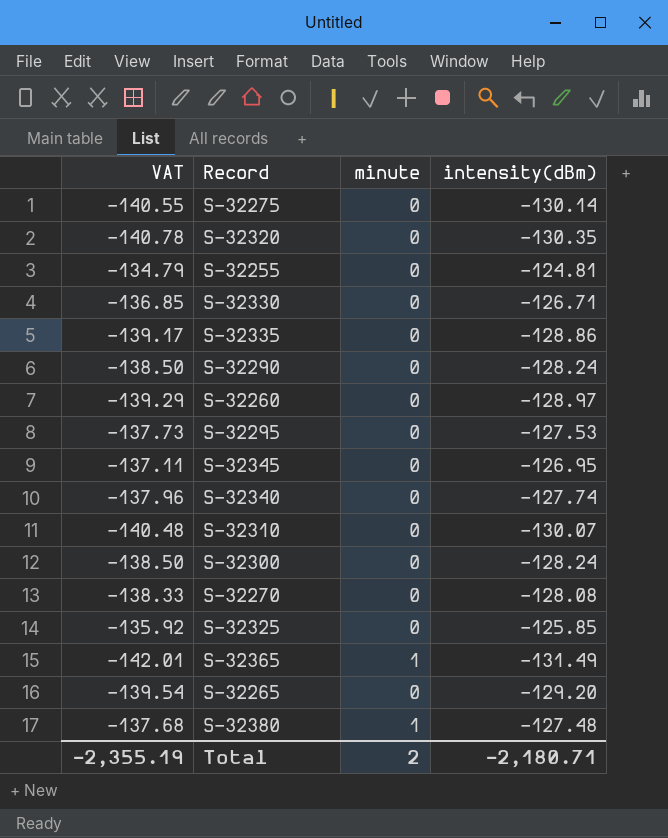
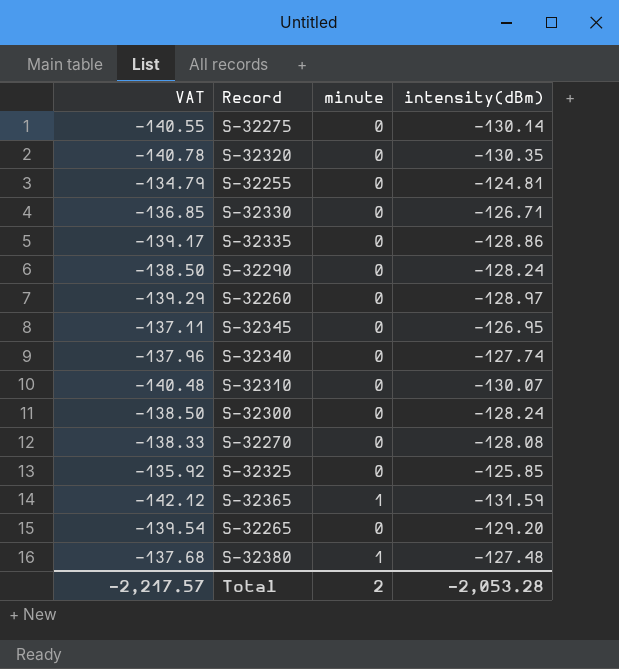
row S-32295: -137.73 | 0 | -127.53 -> none
S-32365 | VAT: -142.01 -> -142.12
S-32365 | intensity(dBm): -131.49 -> -131.59
Total | VAT: -2,355.19 -> -2,217.57
Total | intensity(dBm): -2,180.71 -> -2,053.28

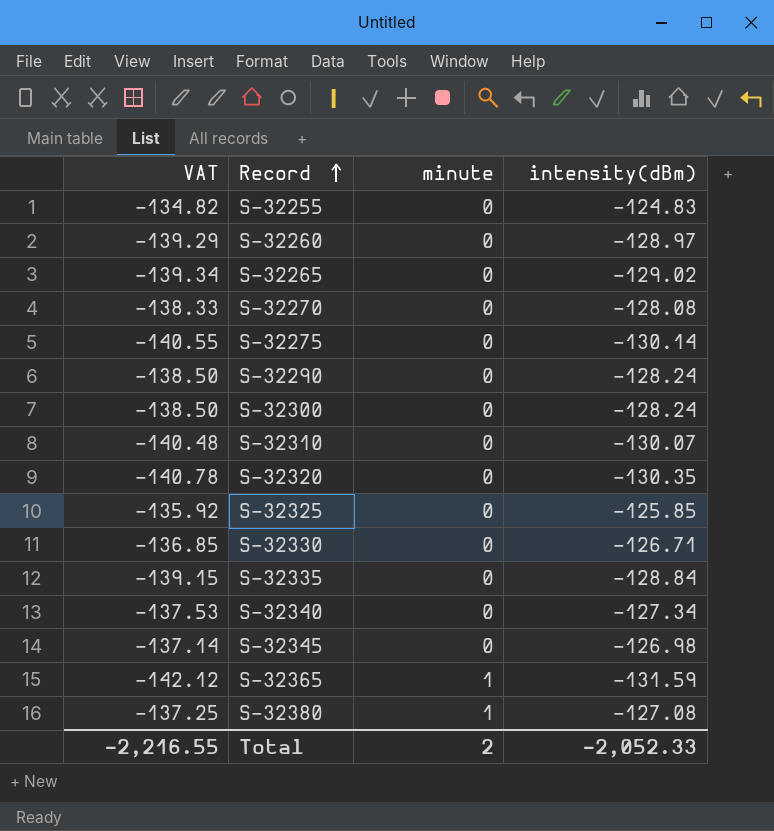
row order: none -> Record ascending
S-32255 | VAT: -134.79 -> -134.82
S-32255 | intensity(dBm): -124.81 -> -124.83
S-32265 | VAT: -139.54 -> -139.34
S-32265 | intensity(dBm): -129.20 -> -129.02
S-32335 | VAT: -139.17 -> -139.15
S-32335 | intensity(dBm): -128.86 -> -128.84
S-32340 | VAT: -137.96 -> -137.53
S-32340 | intensity(dBm): -127.74 -> -127.34
S-32345 | VAT: -137.11 -> -137.14
S-32345 | intensity(dBm): -126.95 -> -126.98
S-32380 | VAT: -137.68 -> -137.25
S-32380 | intensity(dBm): -127.48 -> -127.08
Total | VAT: -2,217.57 -> -2,216.55
Total | intensity(dBm): -2,053.28 -> -2,052.33

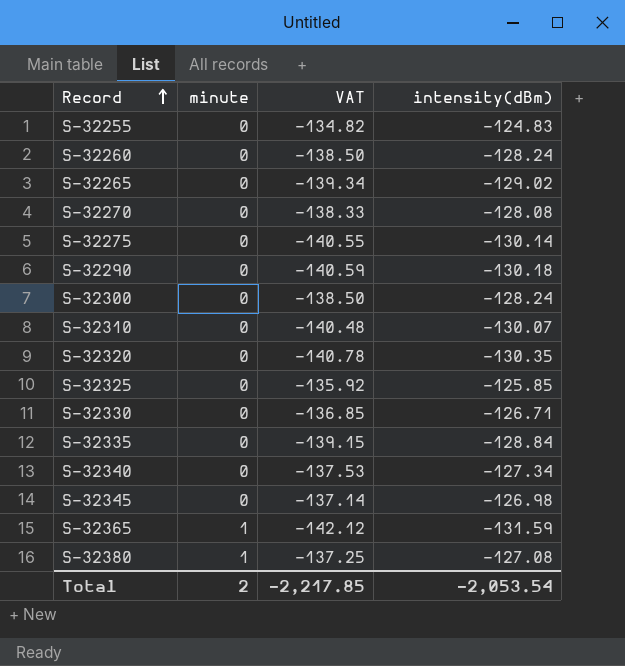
column VAT | position: 1 -> 3
S-32260 | VAT: -139.29 -> -138.50
S-32260 | intensity(dBm): -128.97 -> -128.24
S-32290 | VAT: -138.50 -> -140.59
S-32290 | intensity(dBm): -128.24 -> -130.18
Total | VAT: -2,216.55 -> -2,217.85
Total | intensity(dBm): -2,052.33 -> -2,053.54

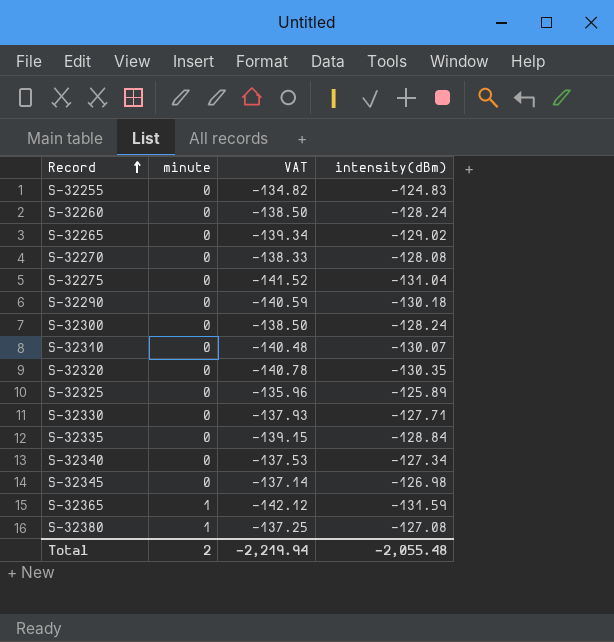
S-32275 | VAT: -140.55 -> -141.52
S-32275 | intensity(dBm): -130.14 -> -131.04
S-32325 | VAT: -135.92 -> -135.96
S-32325 | intensity(dBm): -125.85 -> -125.89
S-32330 | VAT: -136.85 -> -137.93
S-32330 | intensity(dBm): -126.71 -> -127.71
Total | VAT: -2,217.85 -> -2,219.94
Total | intensity(dBm): -2,053.54 -> -2,055.48

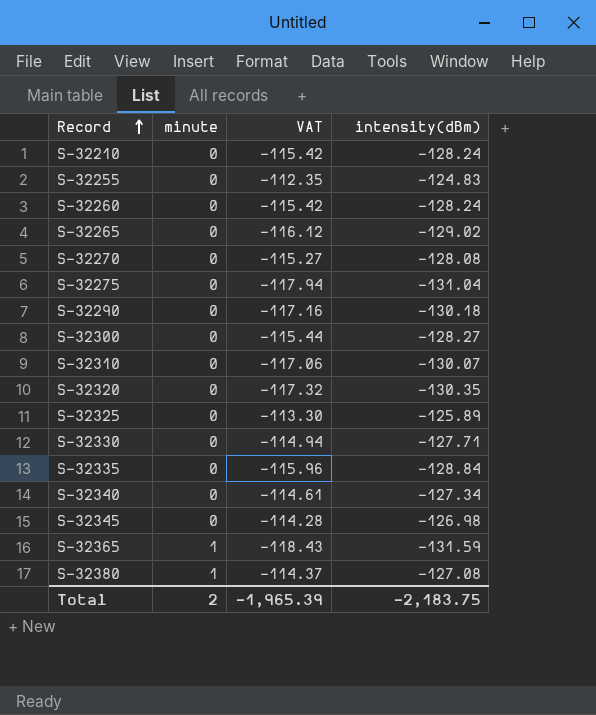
column VAT | formula: [intensity(dBm)] * 1.08 -> [intensity(dBm)] * 0.9
row S-32210: none -> 0 | -115.42 | -128.24
S-32300 | intensity(dBm): -128.24 -> -128.27
Total | VAT: -2,219.94 -> -1,965.39
Total | intensity(dBm): -2,055.48 -> -2,183.75

